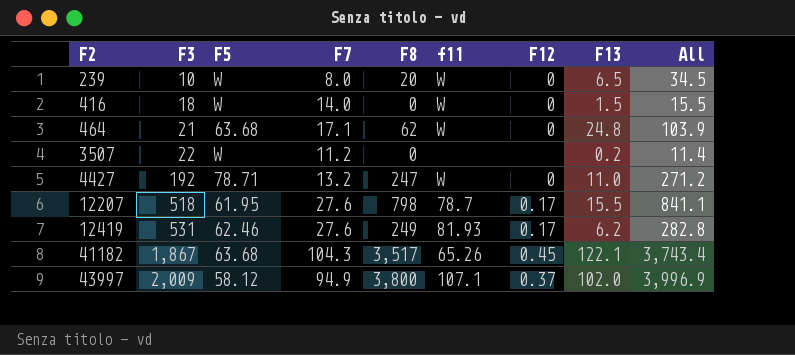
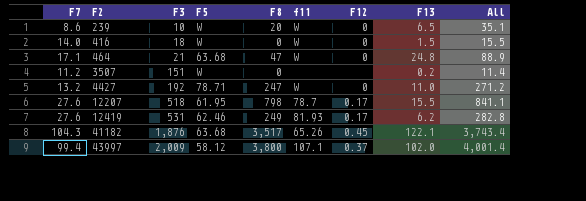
column F7 | position: 4 -> 1
239 | F7: 8.0 -> 8.6
239 | All: 34.5 -> 35.1
464 | F8: 62 -> 47
464 | All: 103.9 -> 88.9
3507 | F3: 22 -> 151
41182 | F3: 1,867 -> 1,876
43997 | F7: 94.9 -> 99.4
43997 | All: 3,996.9 -> 4,001.4

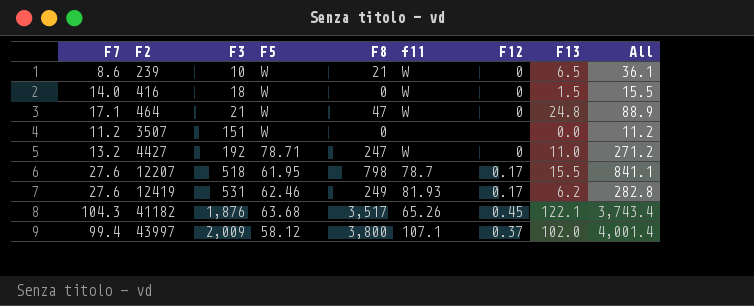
239 | F8: 20 -> 21
239 | All: 35.1 -> 36.1
464 | F5: 63.68 -> W
3507 | F13: 0.2 -> 0.0
3507 | All: 11.4 -> 11.2

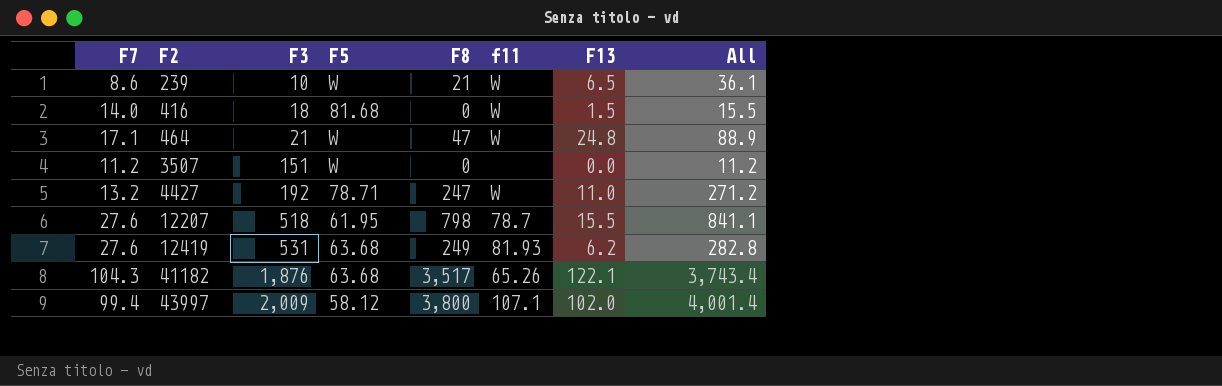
column F12 | position: 7 -> none
416 | F5: W -> 81.68
12419 | F5: 62.46 -> 63.68

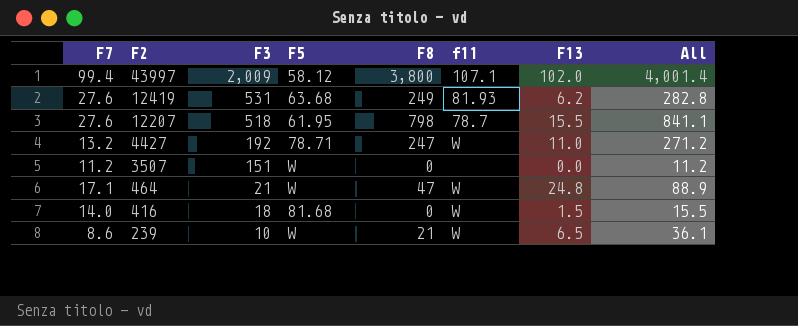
row order: F2 ascending -> F2 descending
row 41182: 104.3 | 1,876 | 63.68 | 3,517 | 65.26 | 122.1 | 3,743.4 -> none

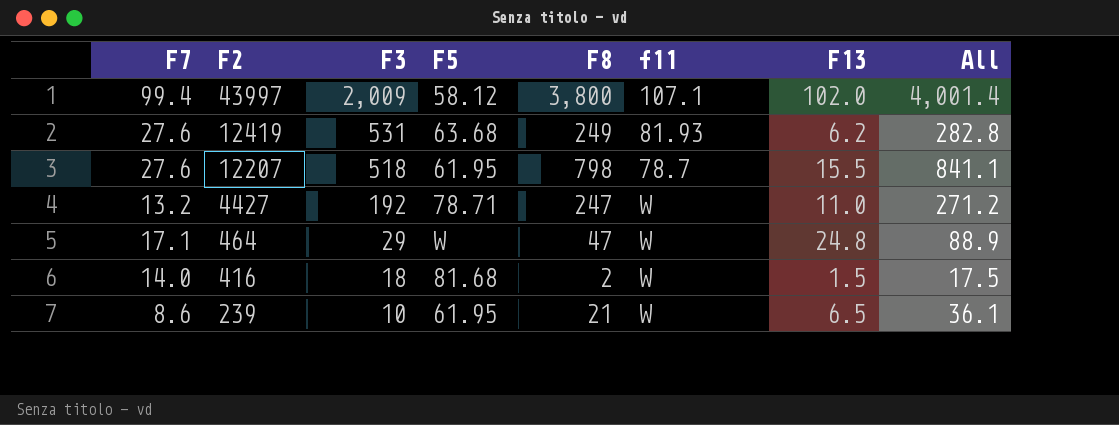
row 3507: 11.2 | 151 | W | 0 | none | 0.0 | 11.2 -> none
464 | F3: 21 -> 29
416 | F8: 0 -> 2
416 | All: 15.5 -> 17.5
239 | F5: W -> 61.95

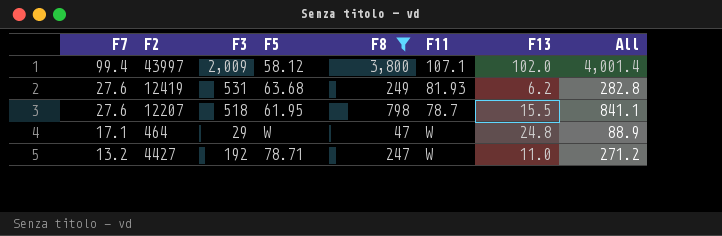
filter: none -> F8 >= 47
row order: F2 descending -> F7 descending
column name: f11 -> F11

